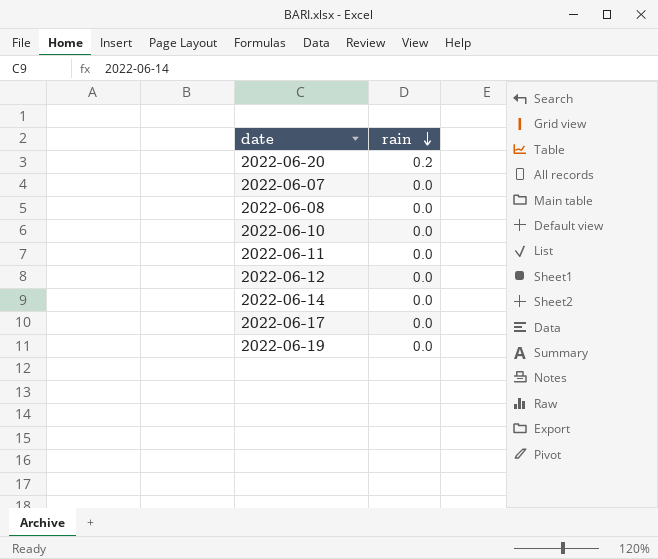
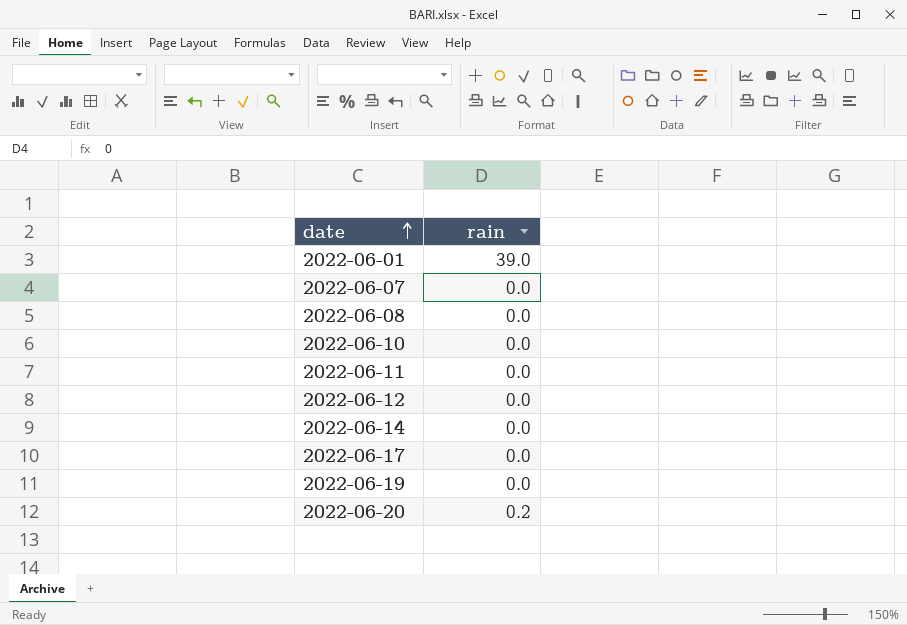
row order: rain descending -> date ascending
row 2022-06-01: none -> 39.0

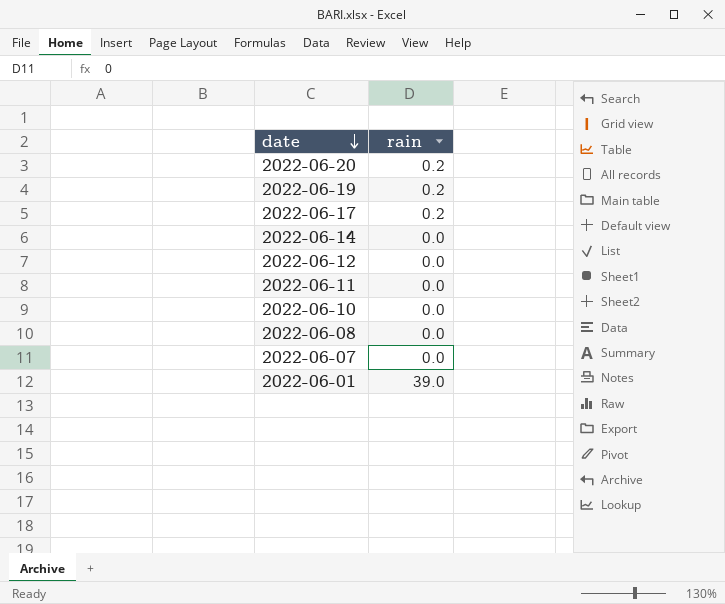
row order: date ascending -> date descending
2022-06-19 | rain: 0.0 -> 0.2
2022-06-17 | rain: 0.0 -> 0.2

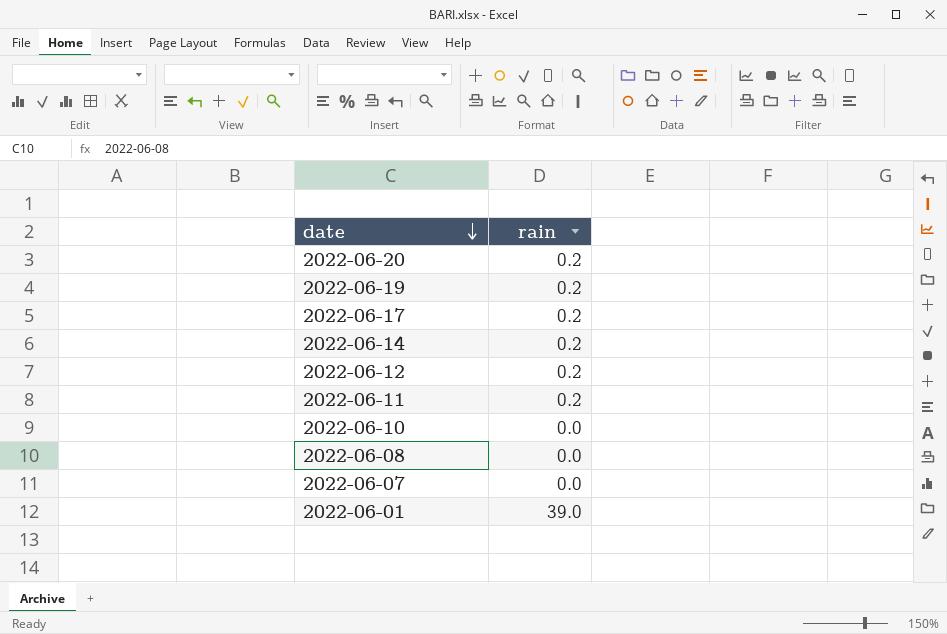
2022-06-14 | rain: 0.0 -> 0.2
2022-06-12 | rain: 0.0 -> 0.2
2022-06-11 | rain: 0.0 -> 0.2

